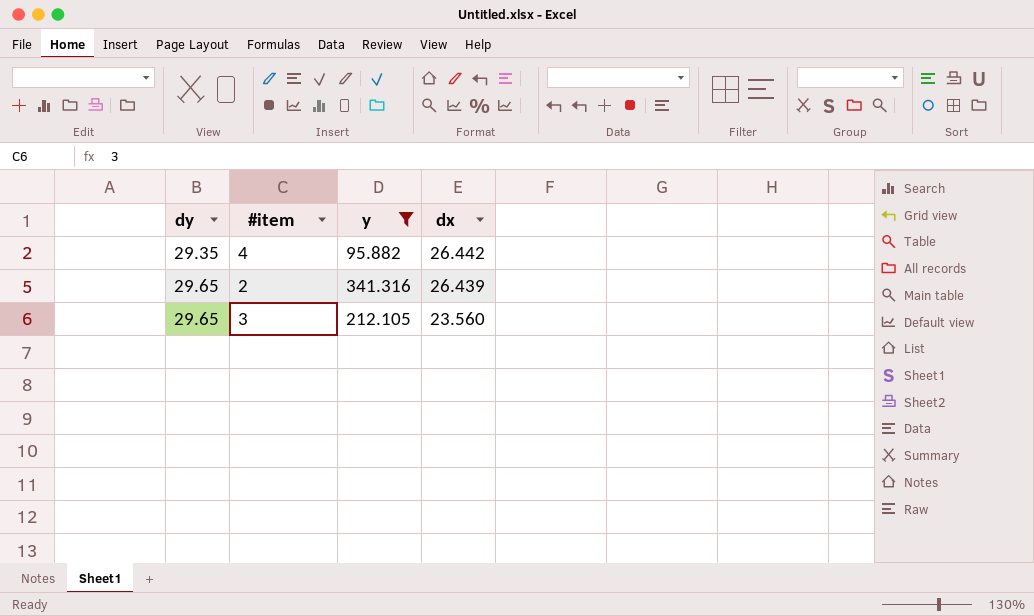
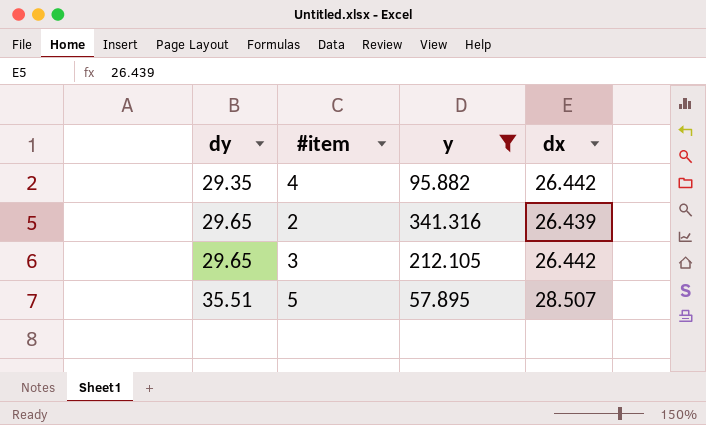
3 | dx: 23.560 -> 26.442
row 5: none -> 35.51 | 57.895 | 28.507

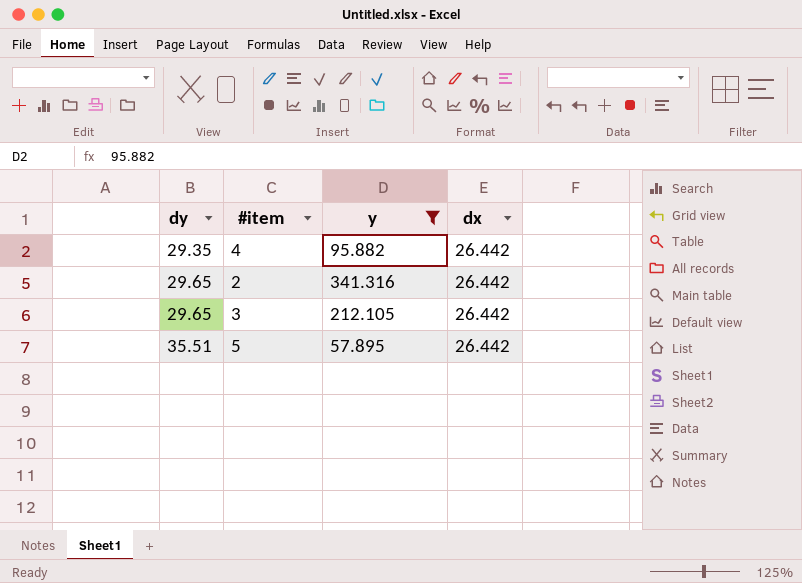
2 | dx: 26.439 -> 26.442
5 | dx: 28.507 -> 26.442

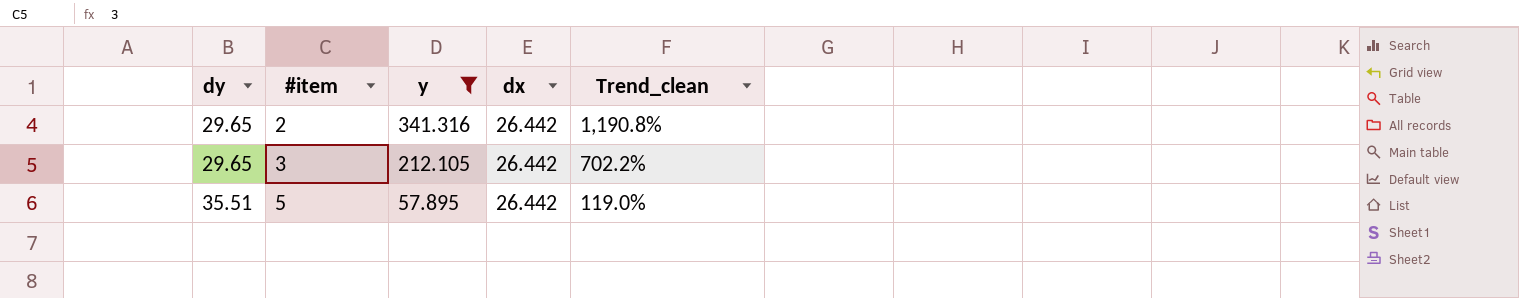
column Trend_clean | formula: none -> ([y] - [dx]) / [dx]
row 4: 29.35 | 95.882 | 26.442 -> none

